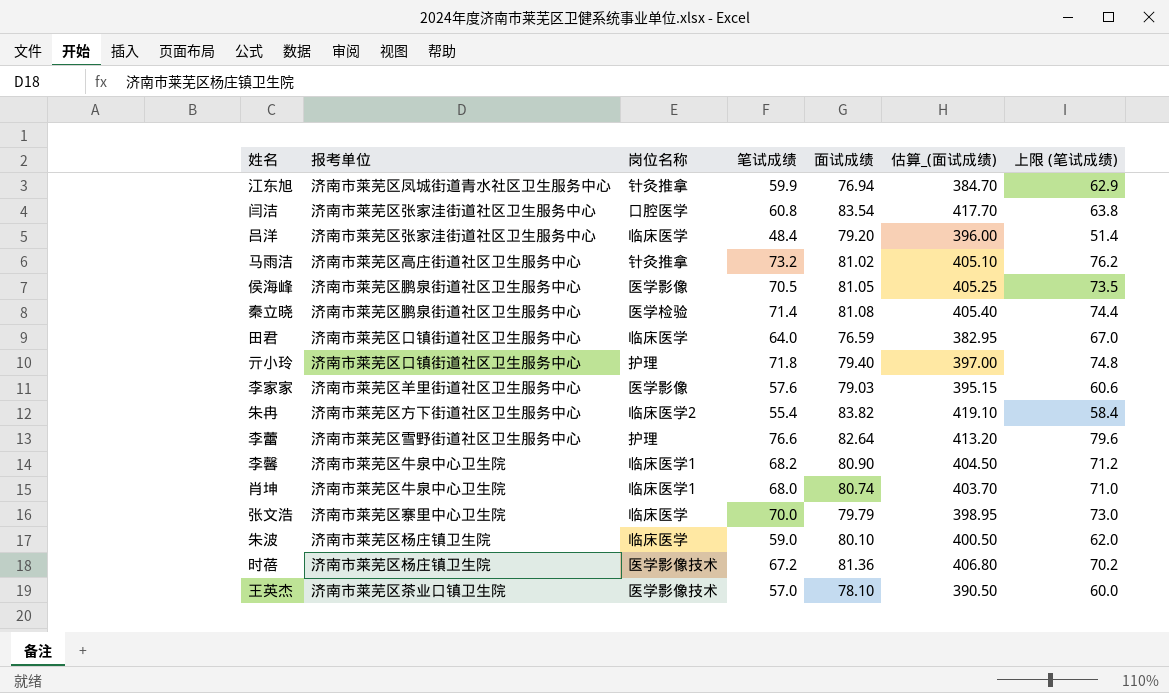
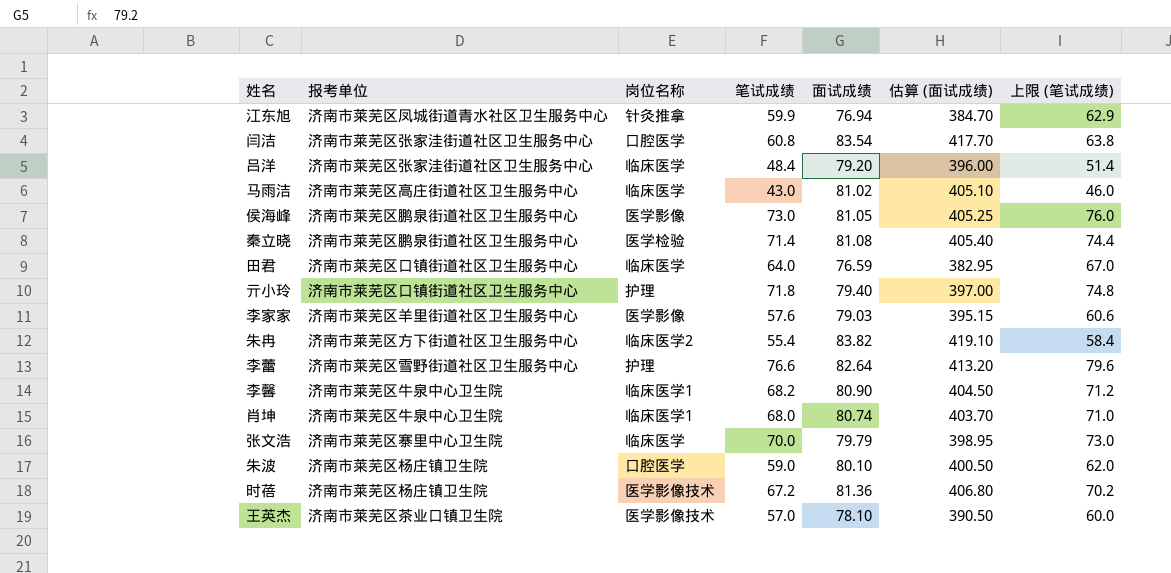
column name: 估算_(面试成绩) -> 估算 (面试成绩)
马雨洁 | 岗位名称: 针灸推拿 -> 临床医学
马雨洁 | 笔试成绩: 73.2 -> 43.0
马雨洁 | 上限 (笔试成绩): 76.2 -> 46.0
侯海峰 | 笔试成绩: 70.5 -> 73.0
侯海峰 | 上限 (笔试成绩): 73.5 -> 76.0
朱波 | 岗位名称: 临床医学 -> 口腔医学

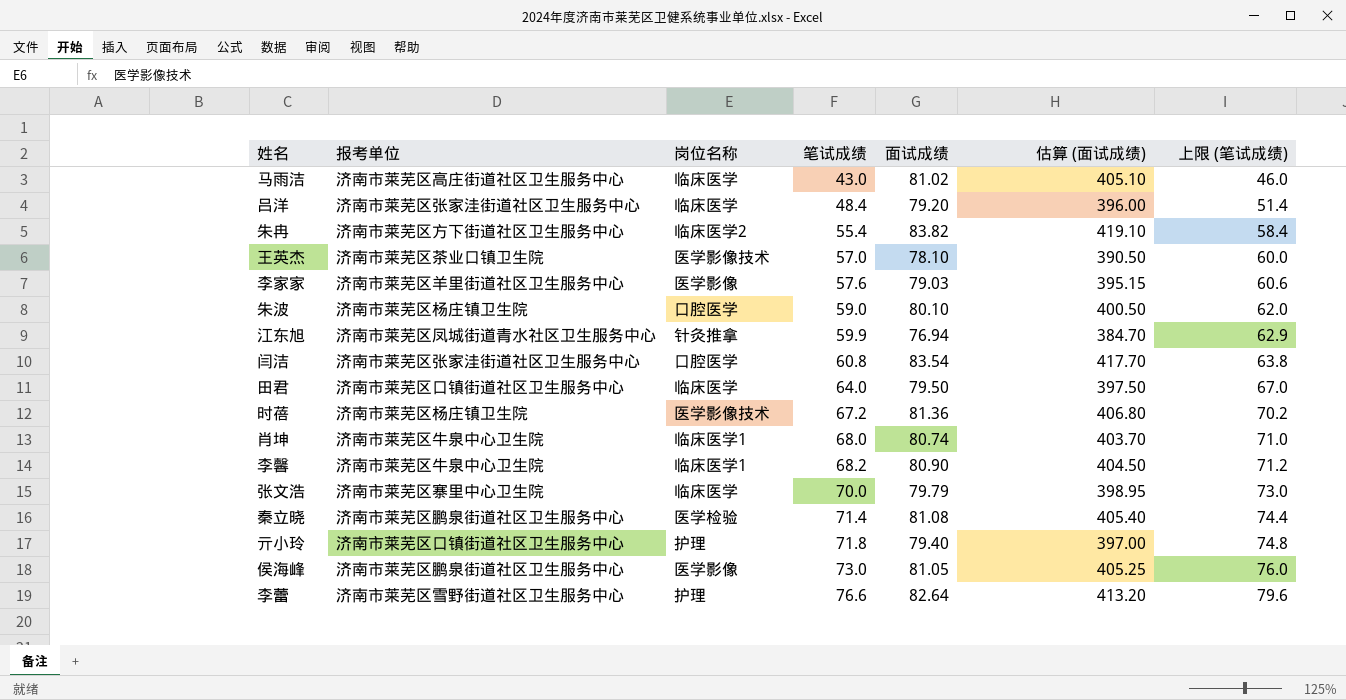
row order: none -> 笔试成绩 ascending
田君 | 面试成绩: 76.59 -> 79.50
田君 | 估算 (面试成绩): 382.95 -> 397.50

